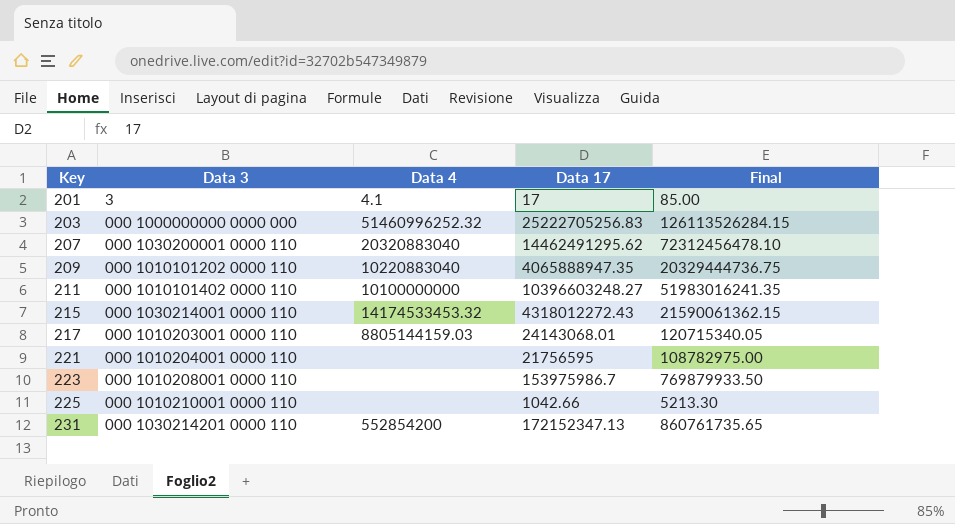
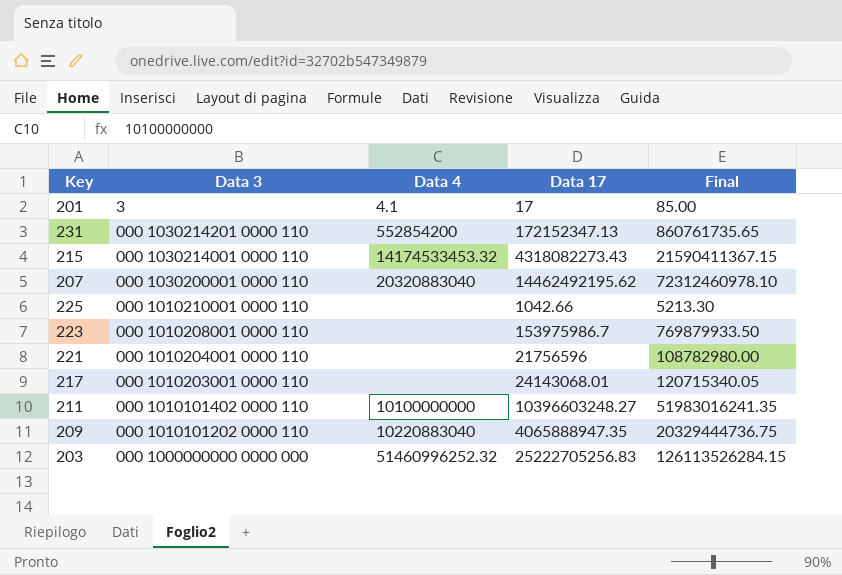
row order: Key ascending -> Data 3 descending
215 | Data 17: 4318012272.43 -> 4318082273.43
215 | Final: 21590061362.15 -> 21590411367.15
207 | Data 17: 14462491295.62 -> 14462492195.62
207 | Final: 72312456478.10 -> 72312460978.10
221 | Data 17: 21756595 -> 21756596
221 | Final: 108782975.00 -> 108782980.00
217 | Data 4: 8805144159.03 -> none

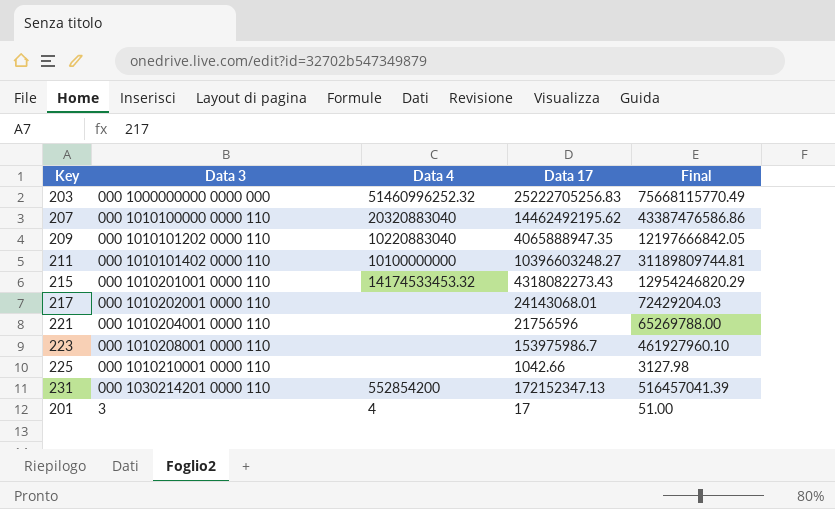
row order: Data 3 descending -> Data 3 ascending
column Final | formula: [Data 17] * 5 -> [Data 17] * 3
207 | Data 3: 000 1030200001 0000 110 -> 000 1010100000 0000 110
215 | Data 3: 000 1030214001 0000 110 -> 000 1010201001 0000 110
217 | Data 3: 000 1010203001 0000 110 -> 000 1010202001 0000 110
201 | Data 4: 4.1 -> 4

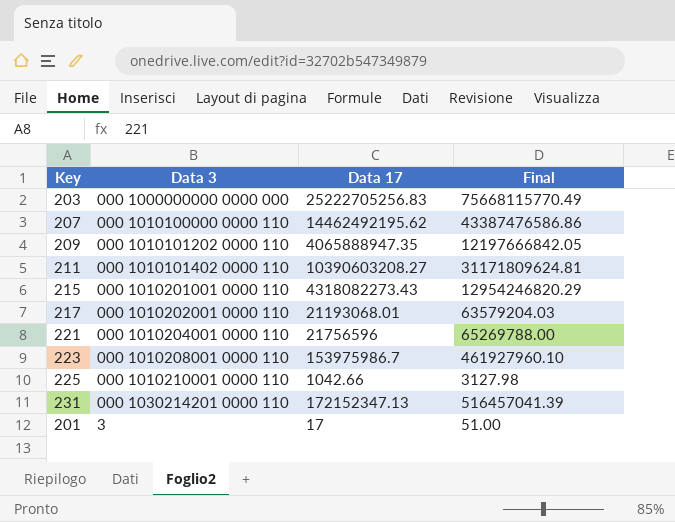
column Data 4 | position: 3 -> none
211 | Data 17: 10396603248.27 -> 10390603208.27
211 | Final: 31189809744.81 -> 31171809624.81
217 | Data 17: 24143068.01 -> 21193068.01
217 | Final: 72429204.03 -> 63579204.03

